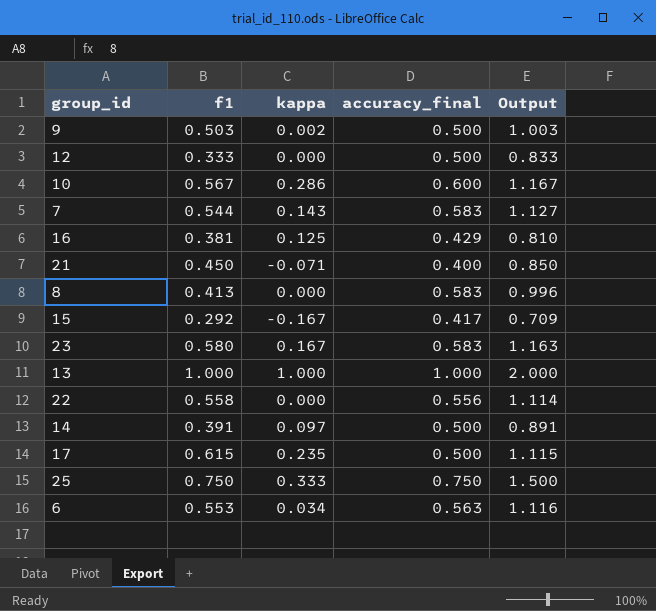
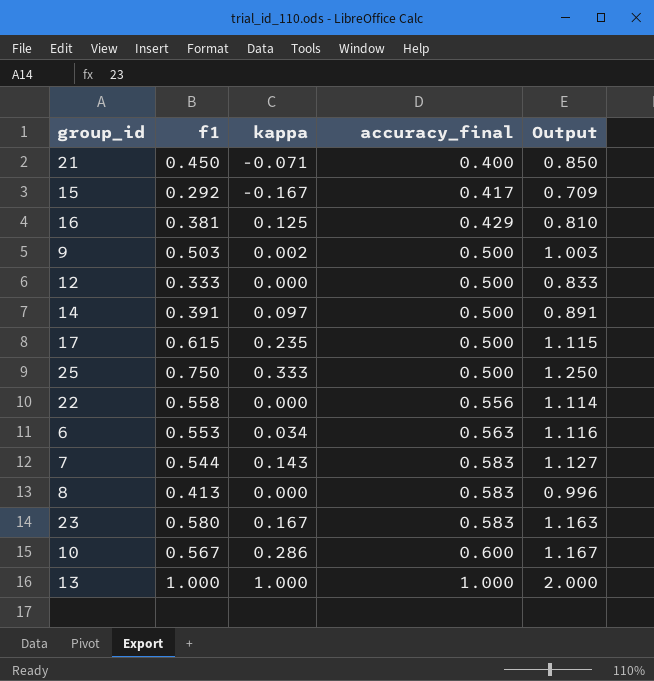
row order: none -> accuracy_final ascending
25 | accuracy_final: 0.750 -> 0.500
25 | Output: 1.500 -> 1.250

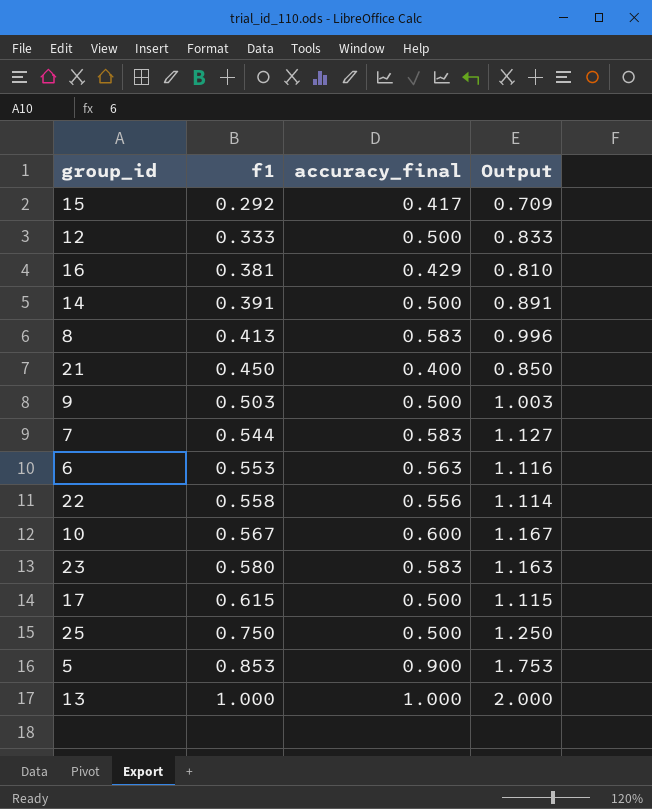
row order: accuracy_final ascending -> f1 ascending
column kappa | position: 3 -> none
row 5: none -> 0.853 | 0.900 | 1.753

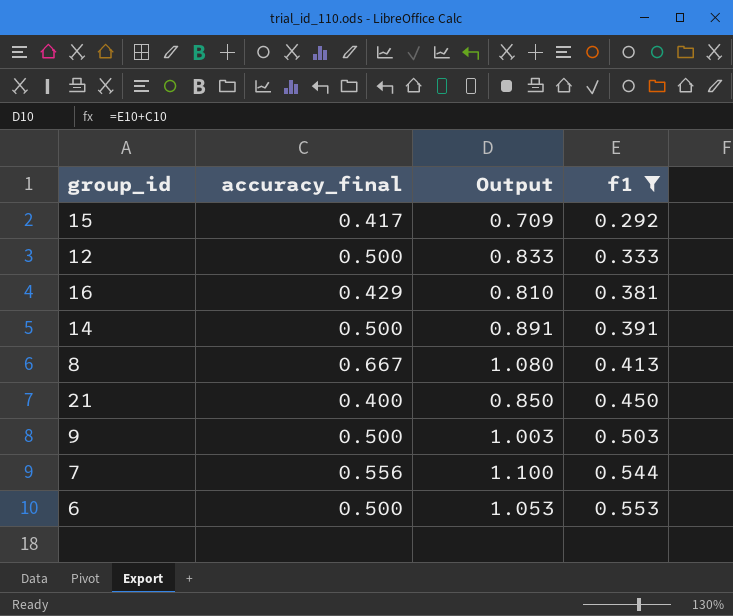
filter: none -> f1 <= 0.553
column f1 | position: 2 -> 4
8 | accuracy_final: 0.583 -> 0.667
8 | Output: 0.996 -> 1.080
7 | accuracy_final: 0.583 -> 0.556
7 | Output: 1.127 -> 1.100
6 | accuracy_final: 0.563 -> 0.500
6 | Output: 1.116 -> 1.053

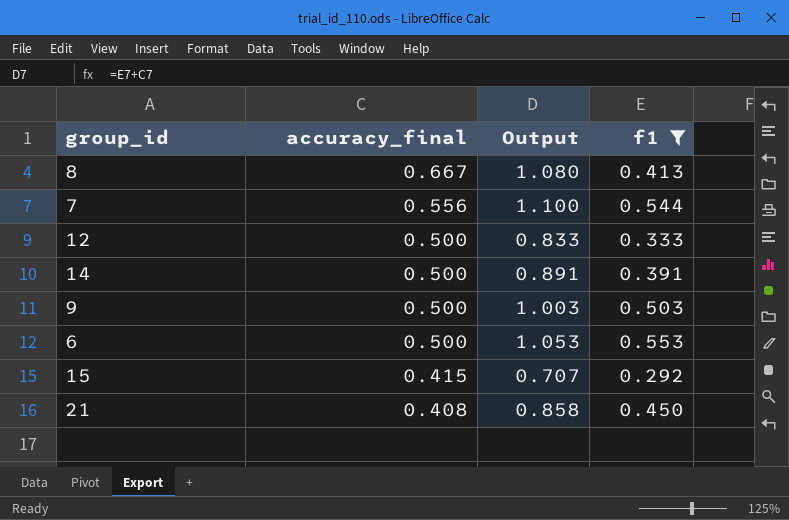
row order: f1 ascending -> accuracy_final descending
row 16: 0.429 | 0.810 | 0.381 -> none
15 | accuracy_final: 0.417 -> 0.415
15 | Output: 0.709 -> 0.707
21 | accuracy_final: 0.400 -> 0.408
21 | Output: 0.850 -> 0.858

